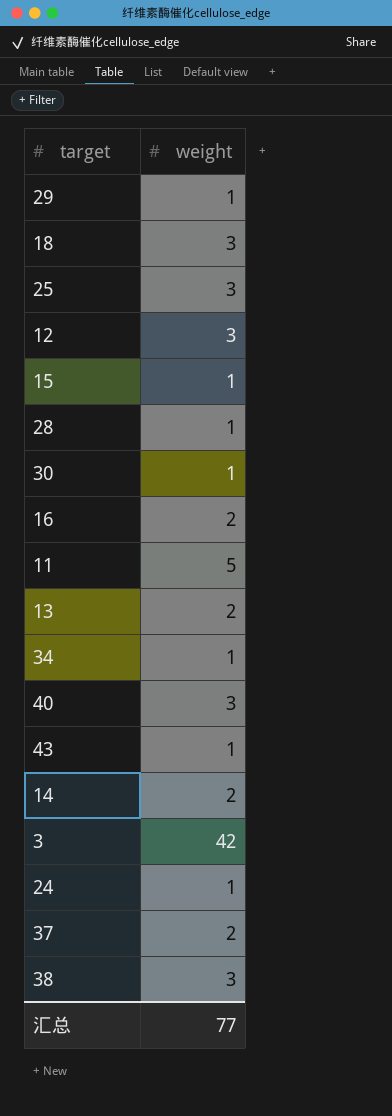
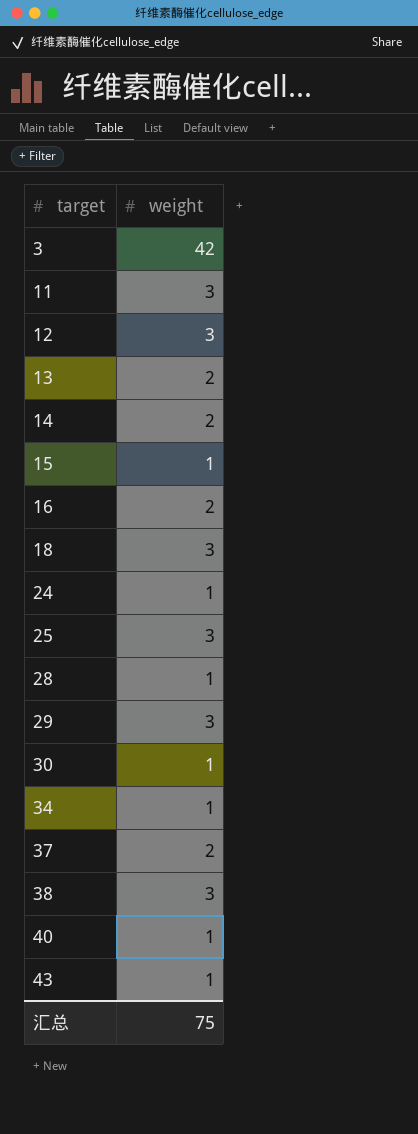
row order: none -> target ascending
11 | weight: 5 -> 3
29 | weight: 1 -> 3
40 | weight: 3 -> 1
汇总 | weight: 77 -> 75

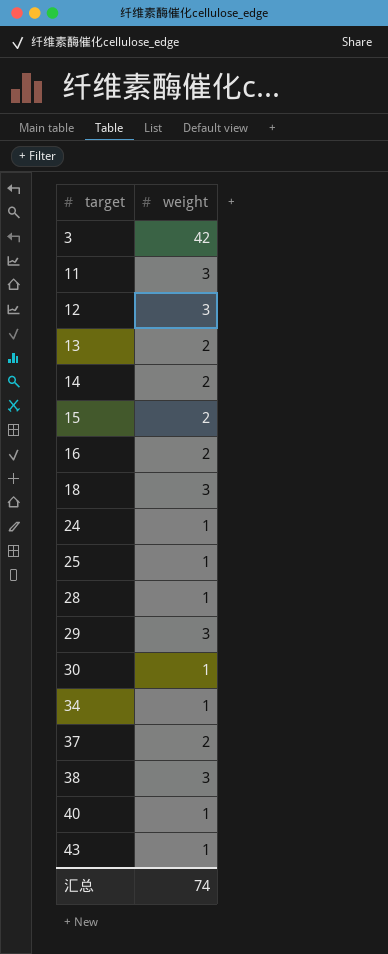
15 | weight: 1 -> 2
25 | weight: 3 -> 1
汇总 | weight: 75 -> 74

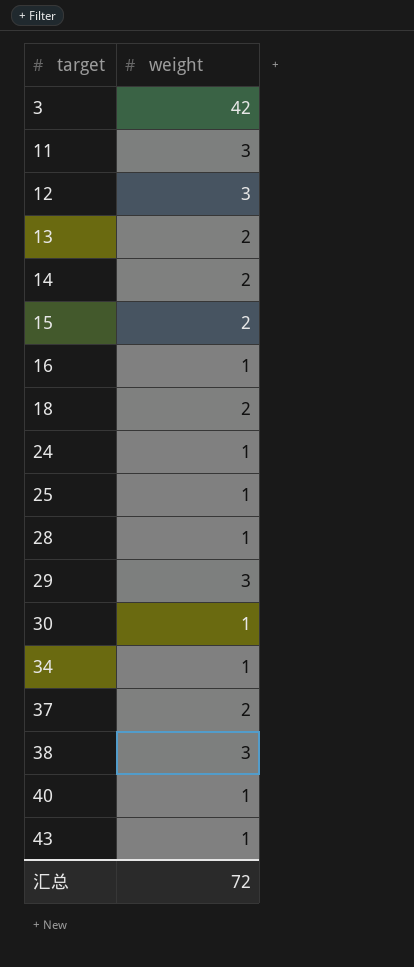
16 | weight: 2 -> 1
18 | weight: 3 -> 2
汇总 | weight: 74 -> 72

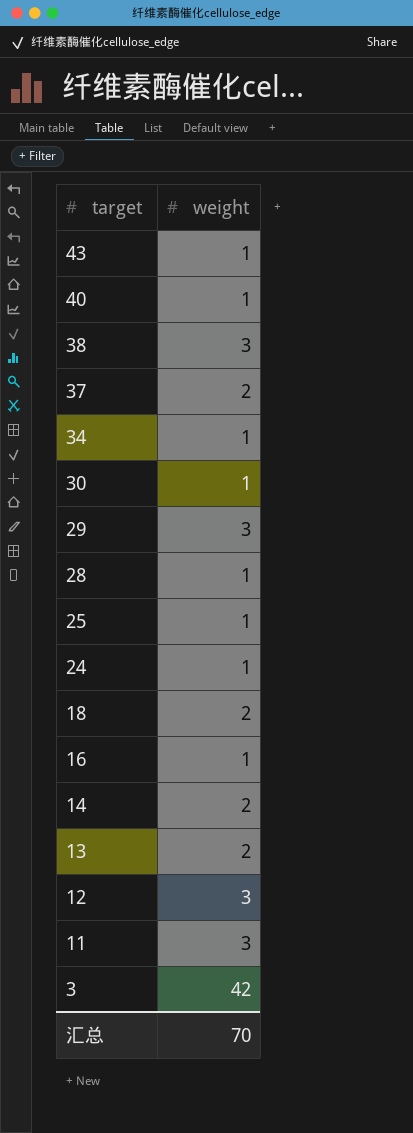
row order: target ascending -> target descending
row 15: 2 -> none
汇总 | weight: 72 -> 70

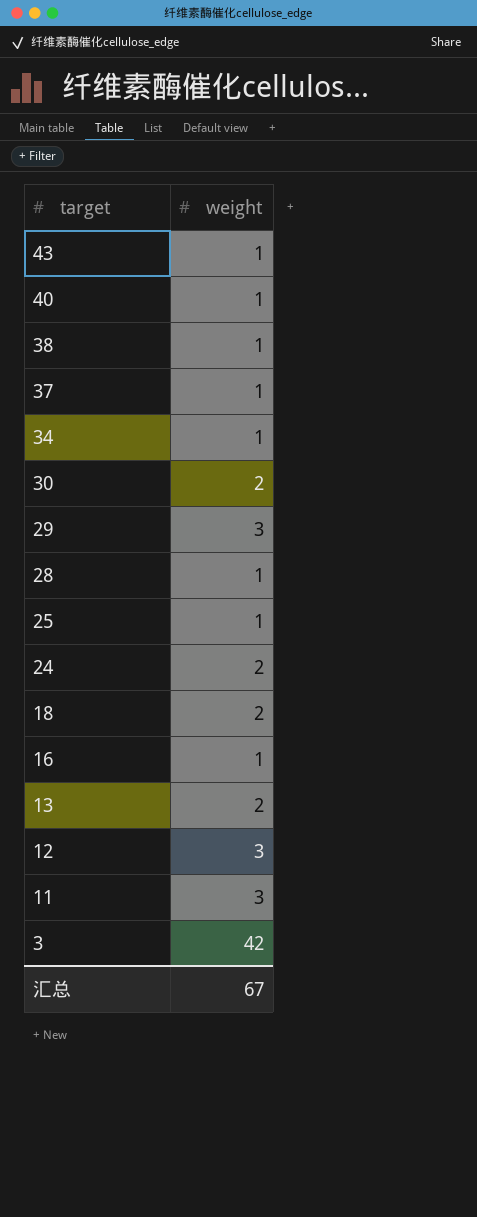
row 14: 2 -> none
38 | weight: 3 -> 1
37 | weight: 2 -> 1
30 | weight: 1 -> 2
24 | weight: 1 -> 2
汇总 | weight: 70 -> 67

